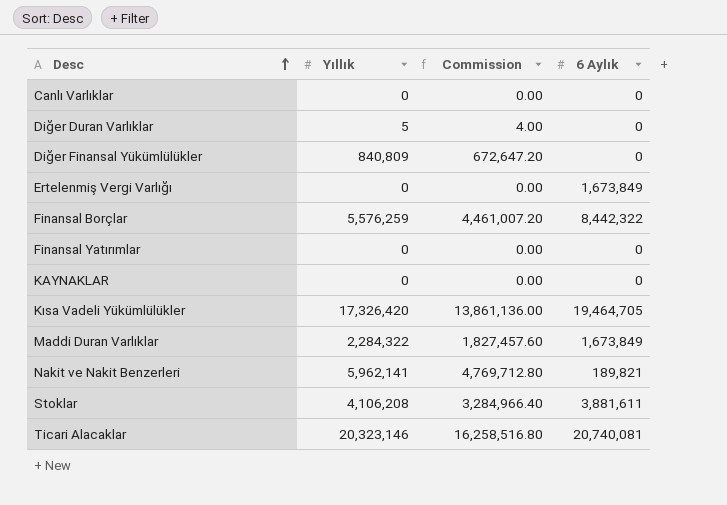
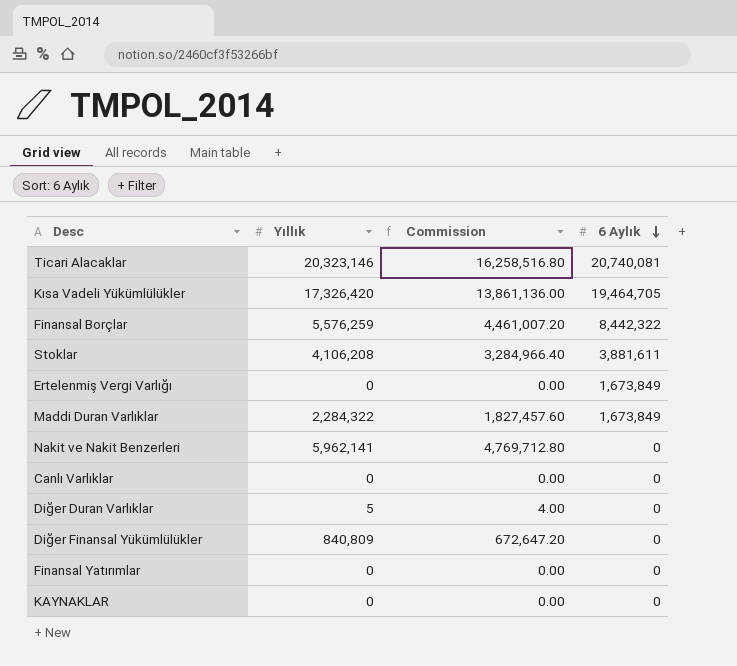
row order: Desc ascending -> 6 Aylık descending
Nakit ve Nakit Benzerleri | 6 Aylık: 189,821 -> 0

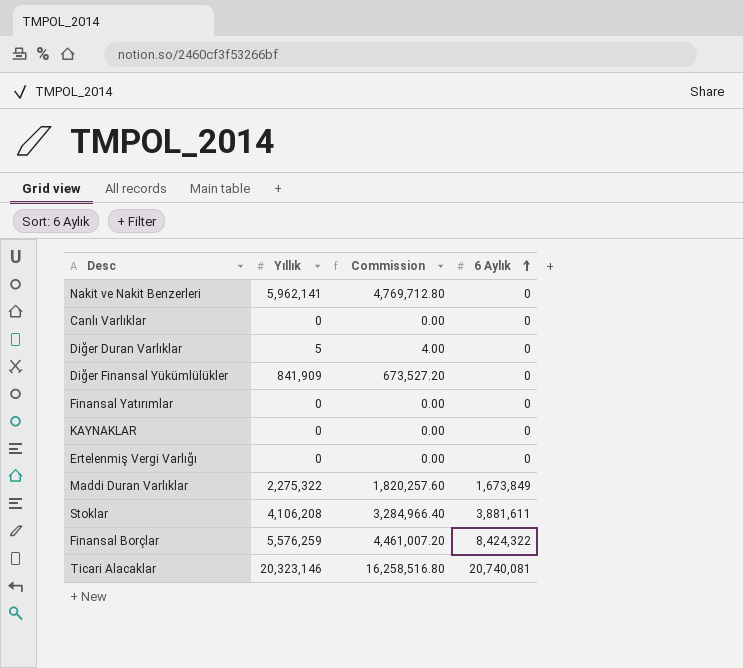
row order: 6 Aylık descending -> 6 Aylık ascending
row Kısa Vadeli Yükümlülükler: 17,326,420 | 13,861,136.00 | 19,464,705 -> none
Diğer Finansal Yükümlülükler | Yıllık: 840,809 -> 841,909
Diğer Finansal Yükümlülükler | Commission: 672,647.20 -> 673,527.20
Ertelenmiş Vergi Varlığı | 6 Aylık: 1,673,849 -> 0
Maddi Duran Varlıklar | Yıllık: 2,284,322 -> 2,275,322
Maddi Duran Varlıklar | Commission: 1,827,457.60 -> 1,820,257.60
Finansal Borçlar | 6 Aylık: 8,442,322 -> 8,424,322

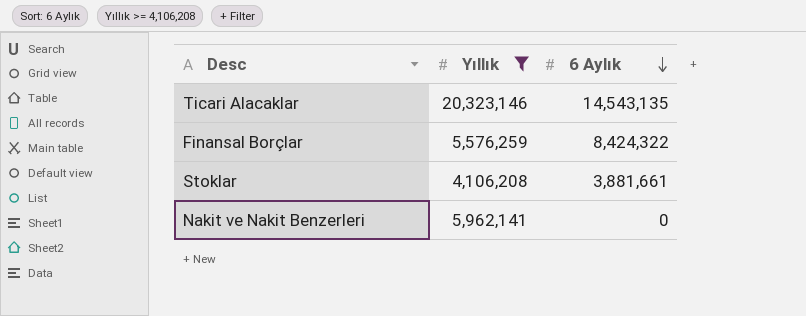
filter: none -> Yıllık >= 4,106,208
row order: 6 Aylık ascending -> 6 Aylık descending
column Commission | formula: [Yıllık] * 0.8 -> none
Ticari Alacaklar | 6 Aylık: 20,740,081 -> 14,543,135
Stoklar | 6 Aylık: 3,881,611 -> 3,881,661

